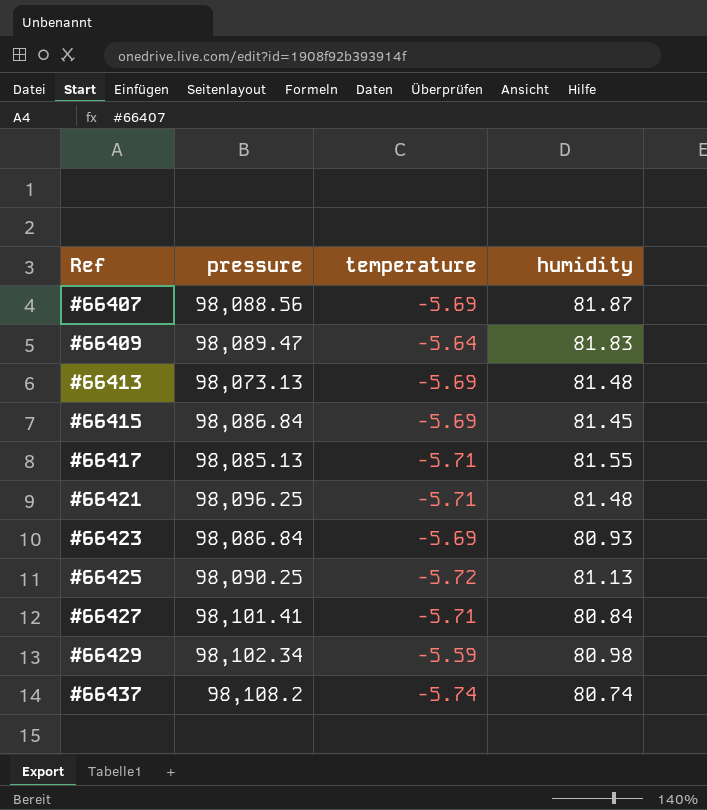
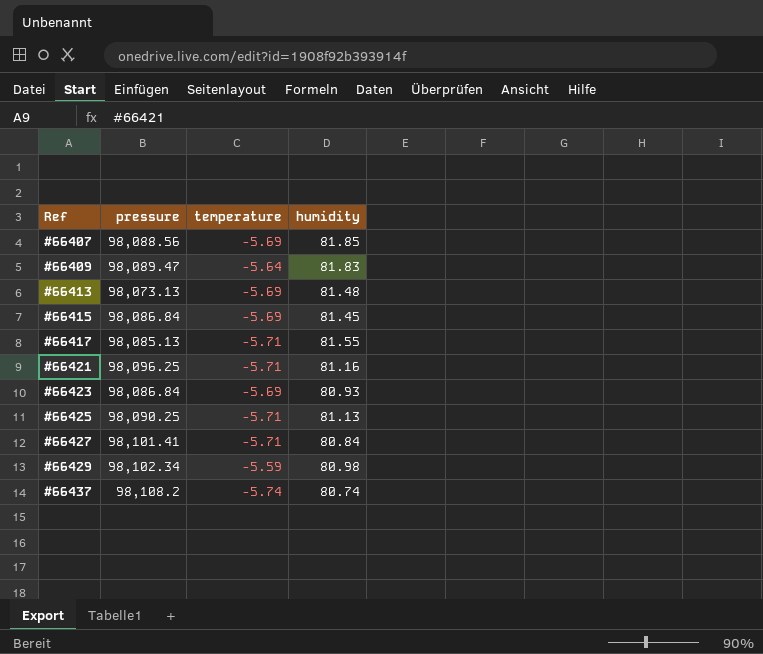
#66407 | humidity: 81.87 -> 81.85
#66421 | humidity: 81.48 -> 81.16
#66425 | temperature: -5.72 -> -5.71

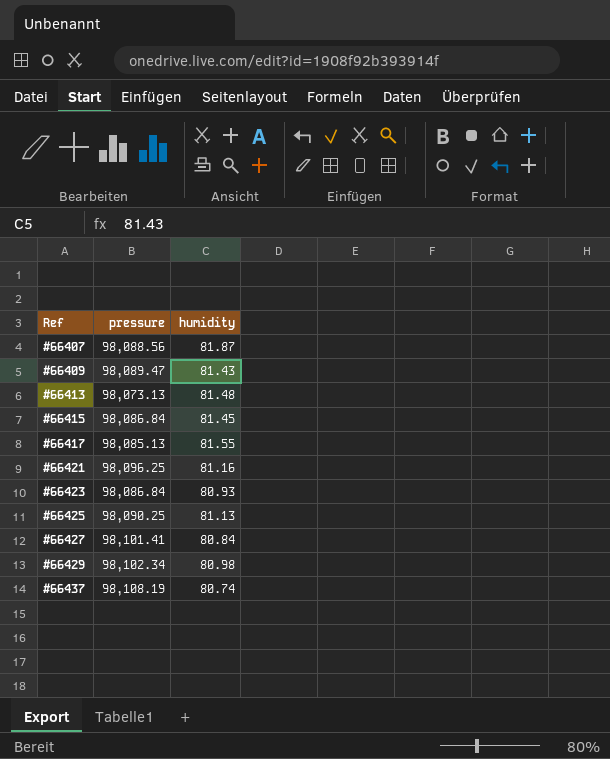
column temperature | position: 3 -> none
#66407 | humidity: 81.85 -> 81.87
#66409 | humidity: 81.83 -> 81.43
#66437 | pressure: 98,108.2 -> 98,108.19

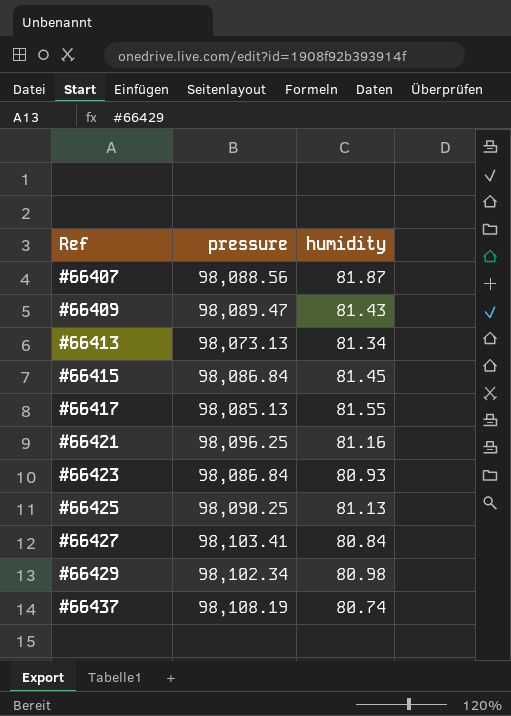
#66413 | humidity: 81.48 -> 81.34
#66427 | pressure: 98,101.41 -> 98,103.41

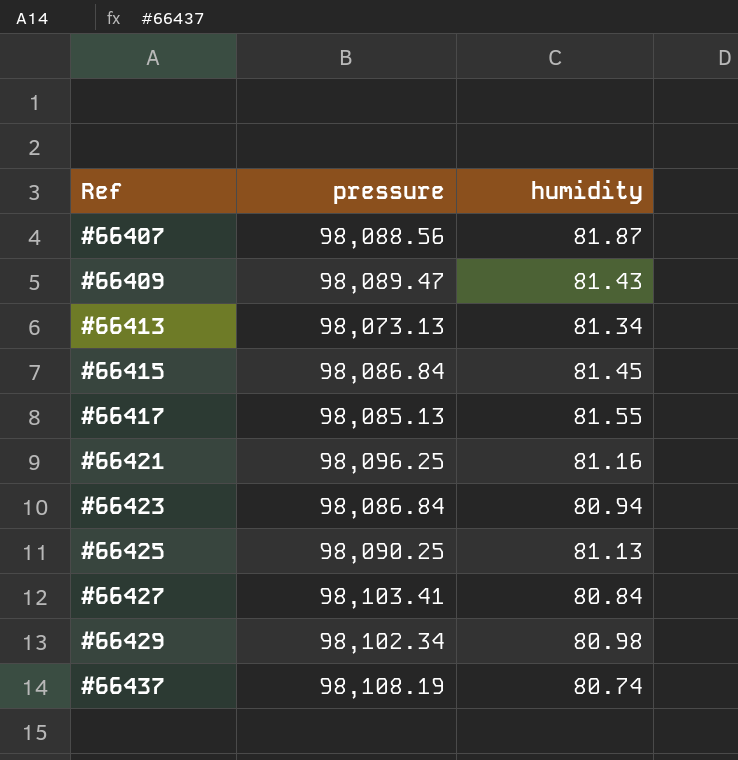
#66423 | humidity: 80.93 -> 80.94

